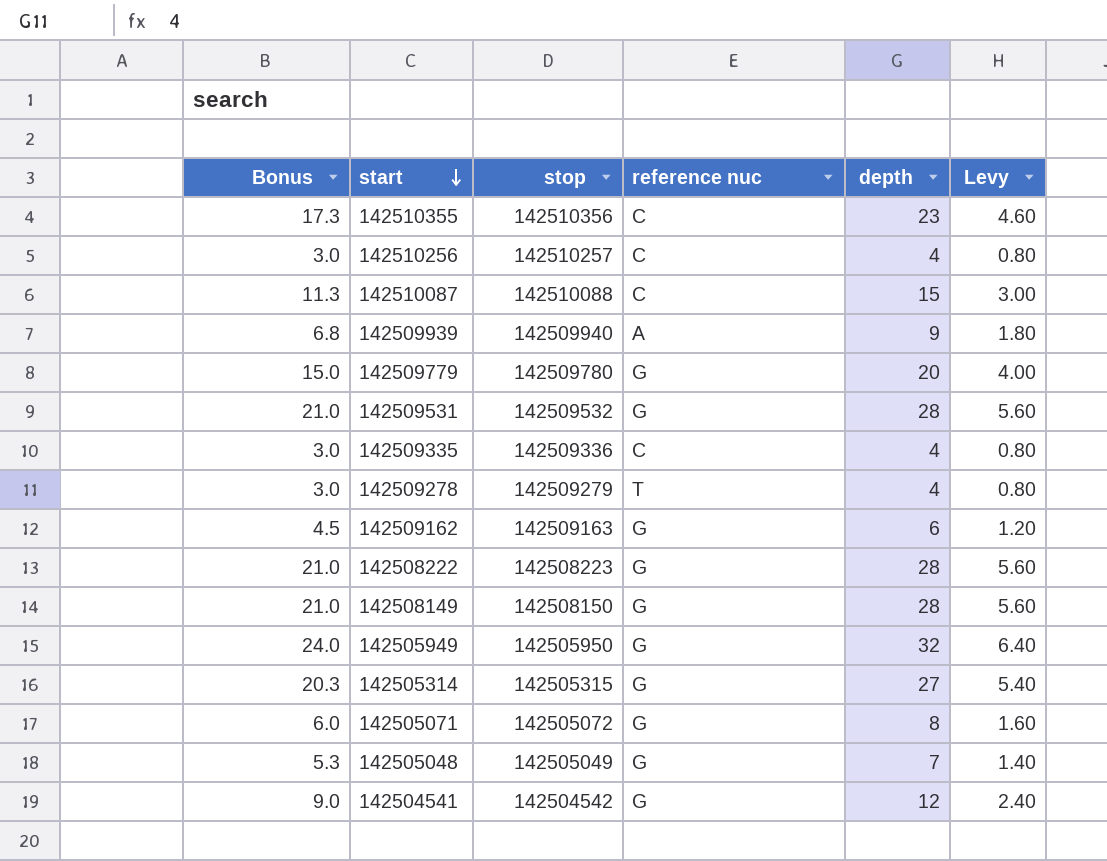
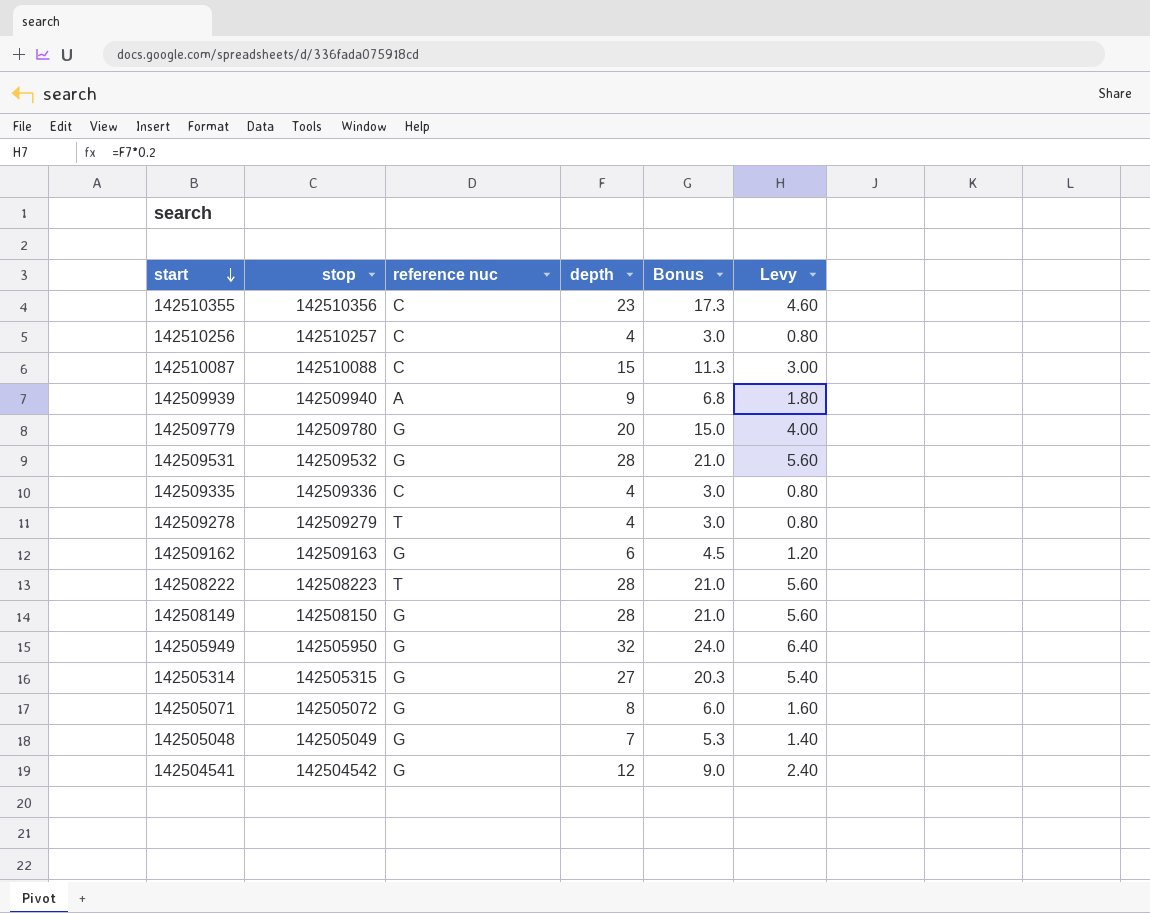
column Bonus | position: 1 -> 5
142508222 | reference nuc: G -> T

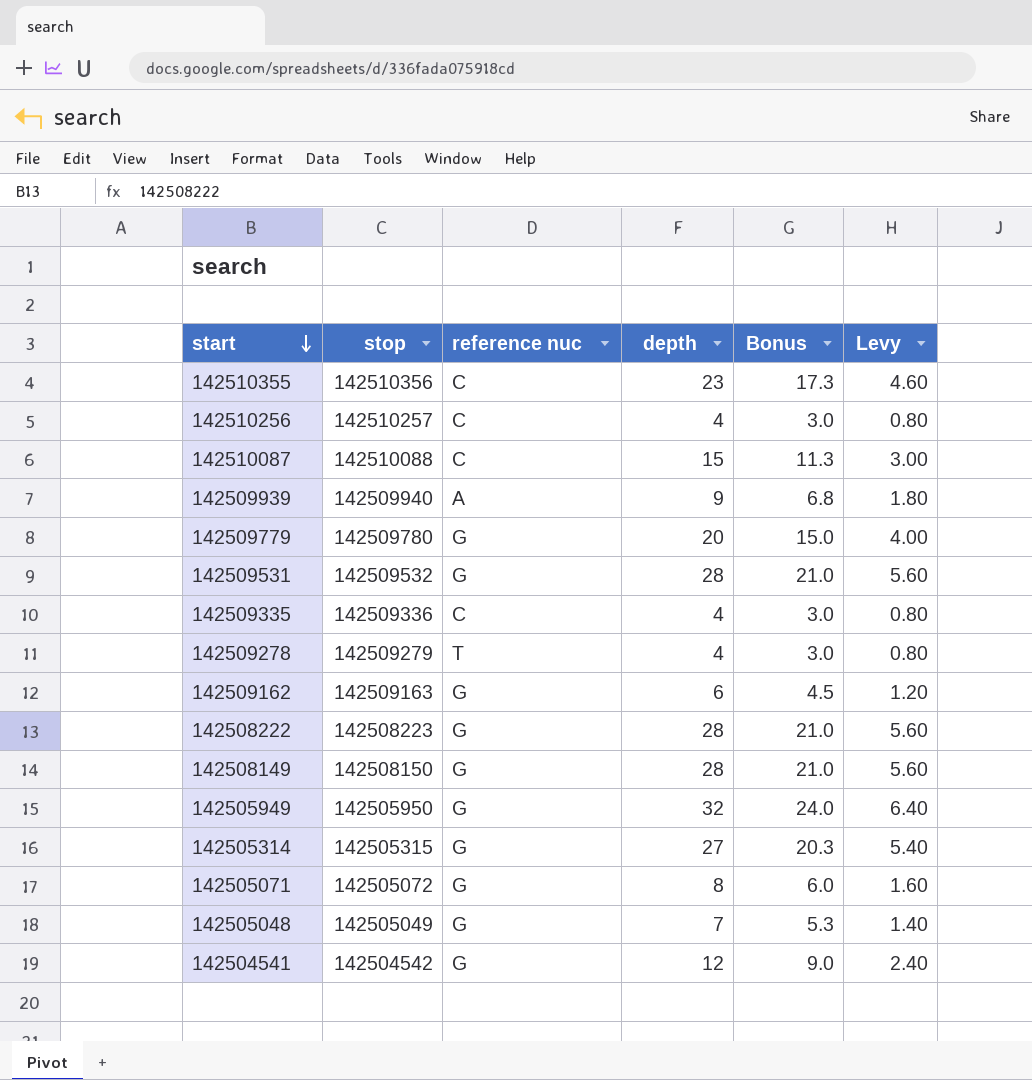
142508222 | reference nuc: T -> G

